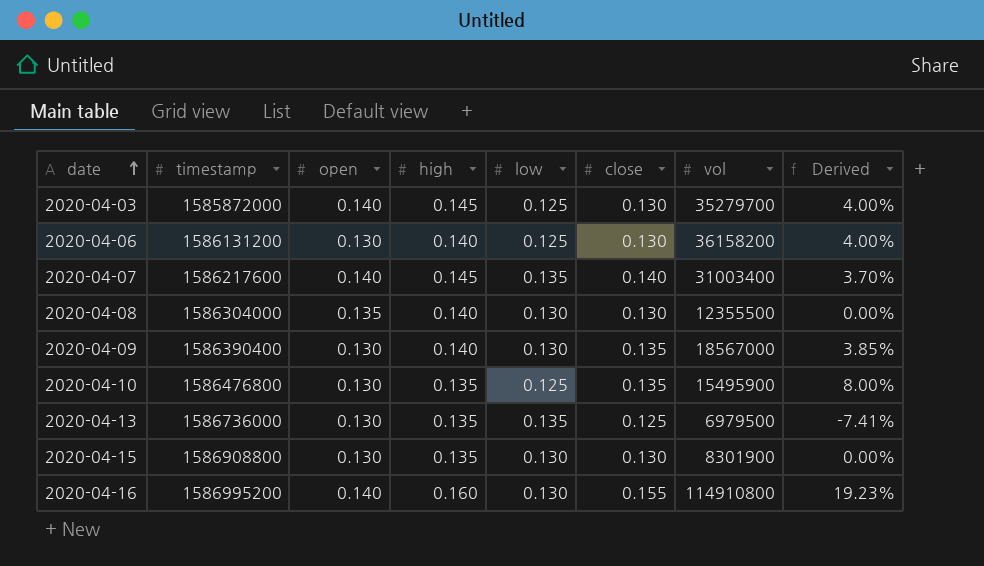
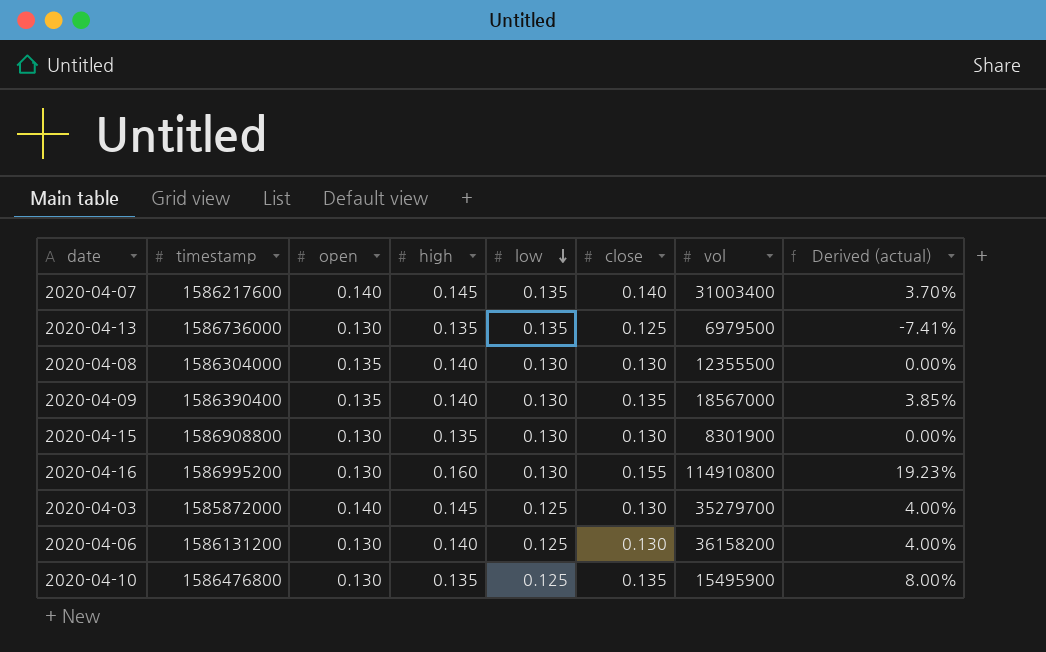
row order: date ascending -> low descending
column name: Derived -> Derived (actual)
2020-04-09 | open: 0.130 -> 0.135
2020-04-16 | open: 0.140 -> 0.130

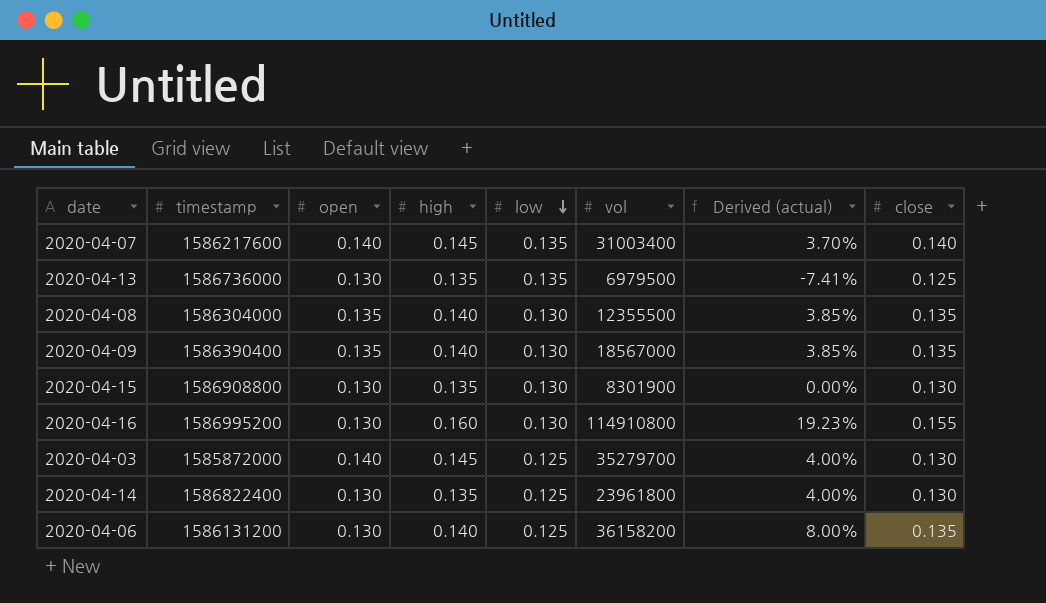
column close | position: 6 -> 8
row 2020-04-10: 1586476800 | 0.130 | 0.135 | 0.125 | 0.135 | 15495900 | 8.00% -> none
2020-04-08 | Derived (actual): 0.00% -> 3.85%
2020-04-08 | close: 0.130 -> 0.135
row 2020-04-14: none -> 1586822400 | 0.130 | 0.135 | 0.125 | 23961800 | 4.00% | 0.130
2020-04-06 | Derived (actual): 4.00% -> 8.00%
2020-04-06 | close: 0.130 -> 0.135

